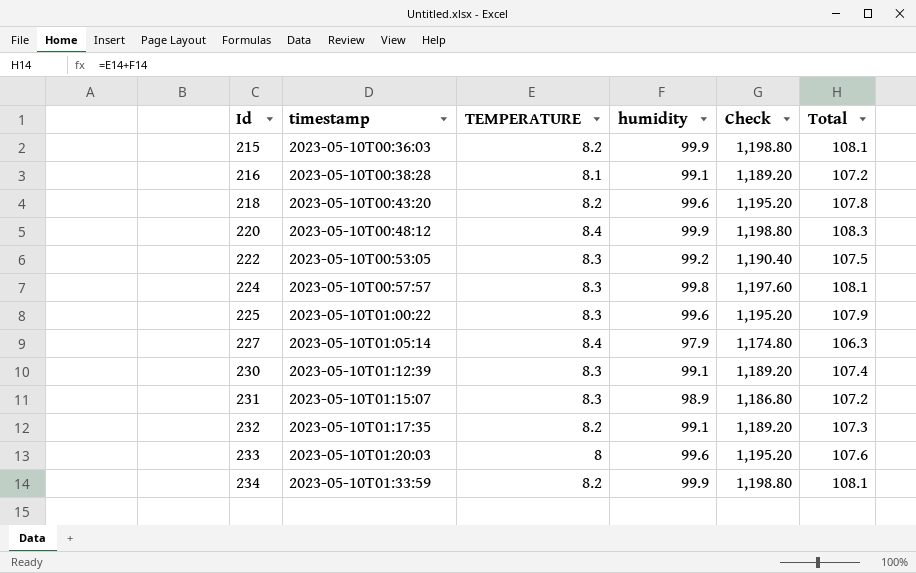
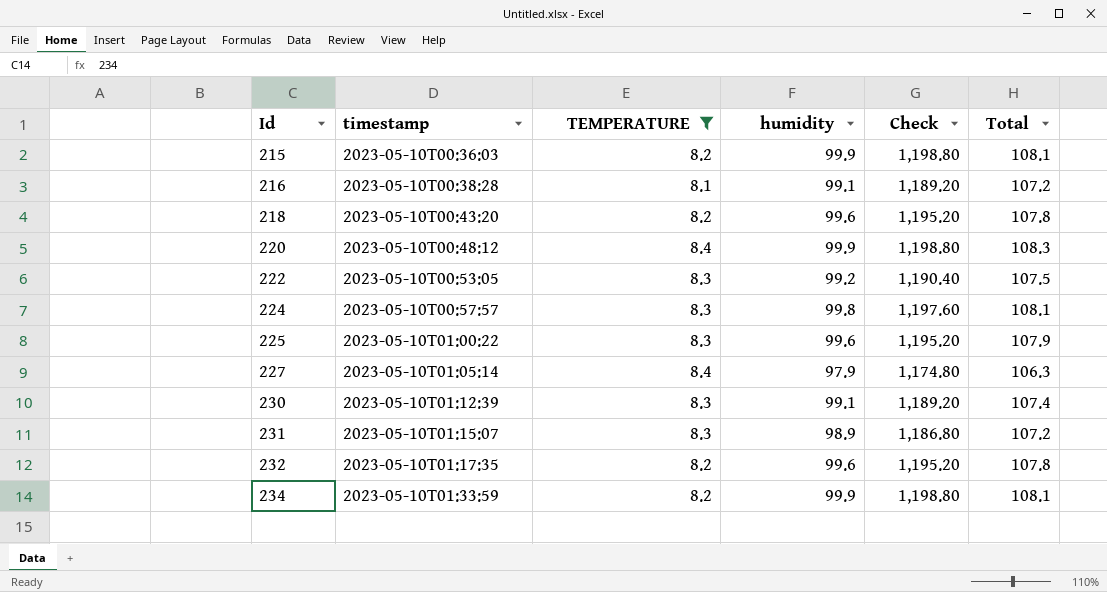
filter: none -> TEMPERATURE != 8
232 | humidity: 99.1 -> 99.6
232 | Check: 1,189.20 -> 1,195.20
232 | Total: 107.3 -> 107.8

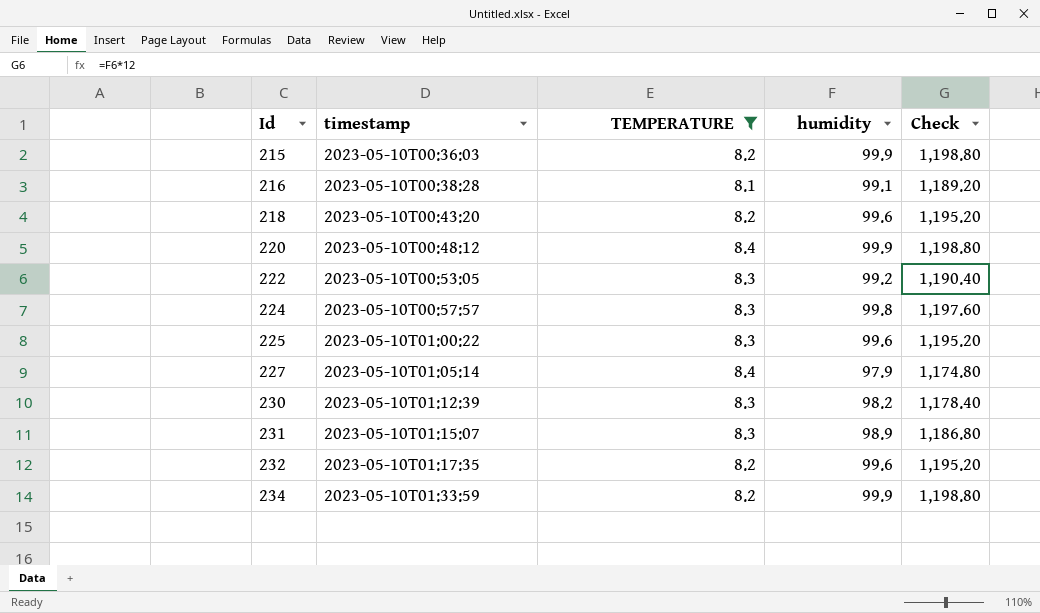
column Total | formula: [TEMPERATURE] + [humidity] -> none
230 | humidity: 99.1 -> 98.2
230 | Check: 1,189.20 -> 1,178.40

